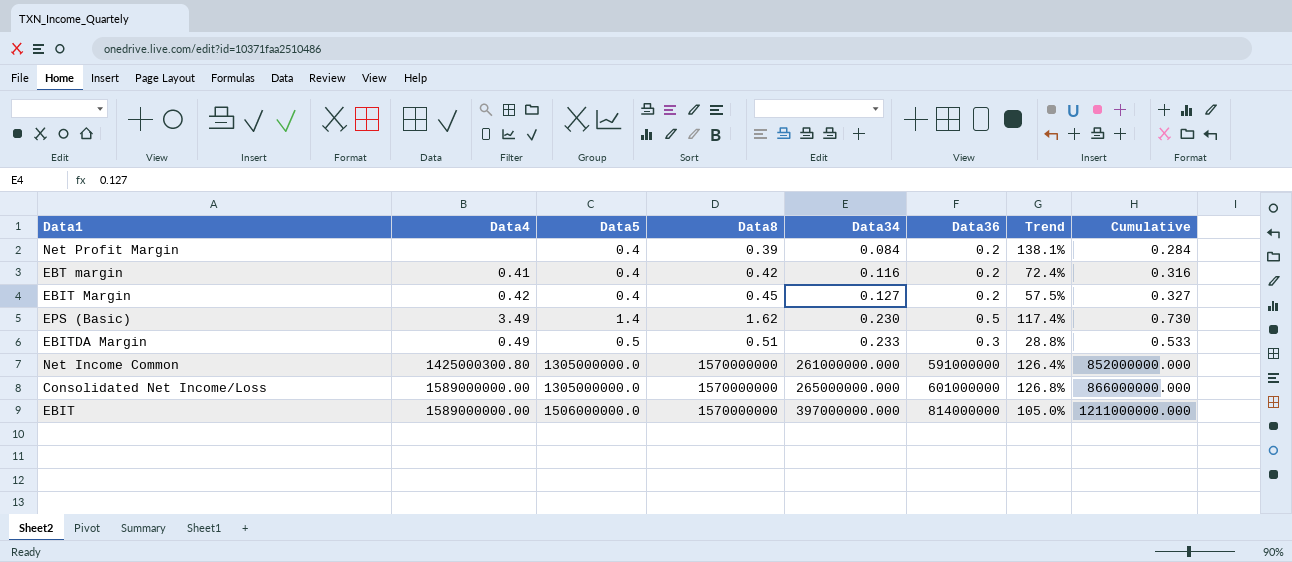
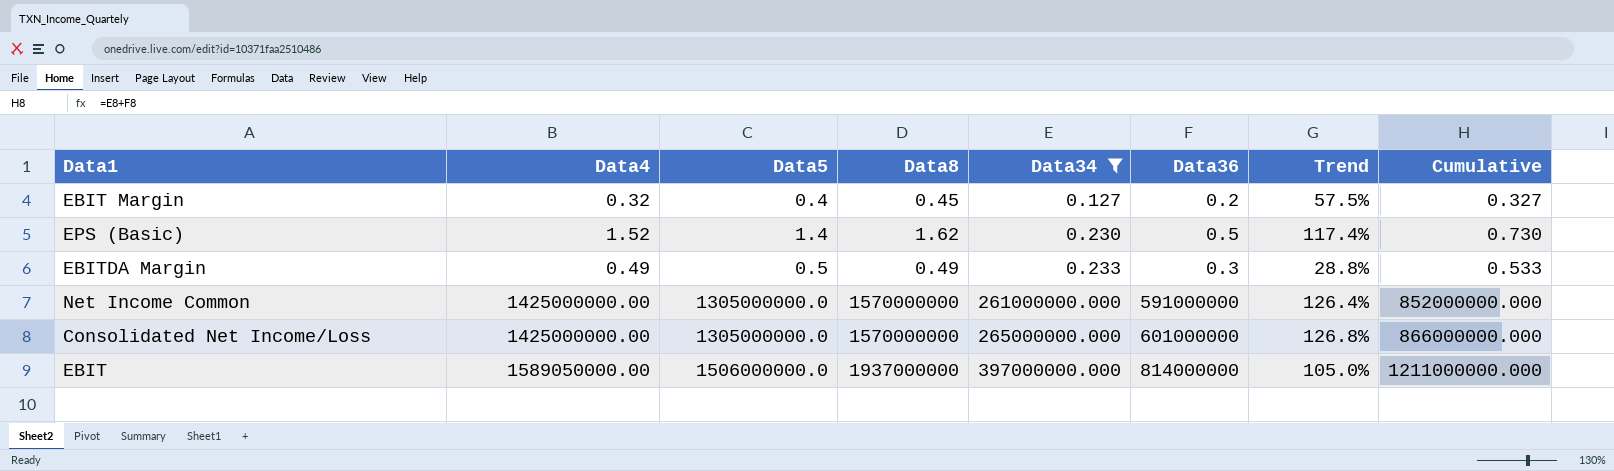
filter: none -> Data34 >= 0.127
EBIT Margin | Data4: 0.42 -> 0.32
EPS (Basic) | Data4: 3.49 -> 1.52
EBITDA Margin | Data8: 0.51 -> 0.49
Net Income Common | Data4: 1425000300.80 -> 1425000000.00
Consolidated Net Income/Loss | Data4: 1589000000.00 -> 1425000000.00
EBIT | Data4: 1589000000.00 -> 1589050000.00
EBIT | Data8: 1570000000 -> 1937000000

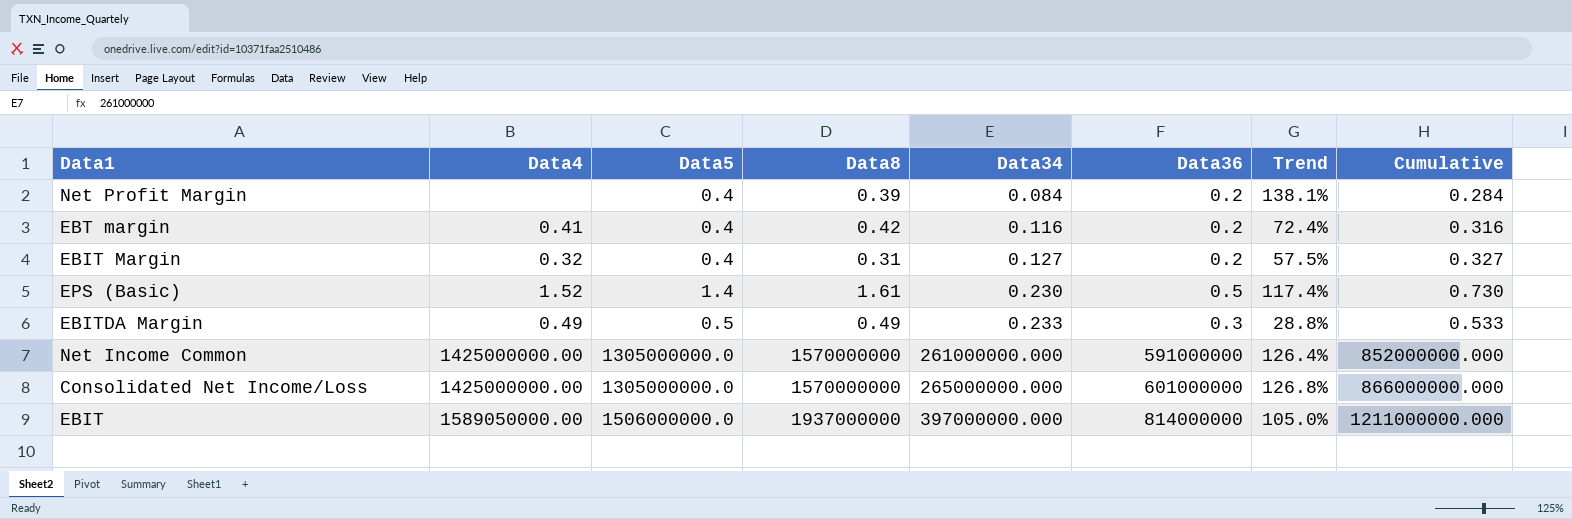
filter: Data34 >= 0.127 -> none
EBIT Margin | Data8: 0.45 -> 0.31
EPS (Basic) | Data8: 1.62 -> 1.61

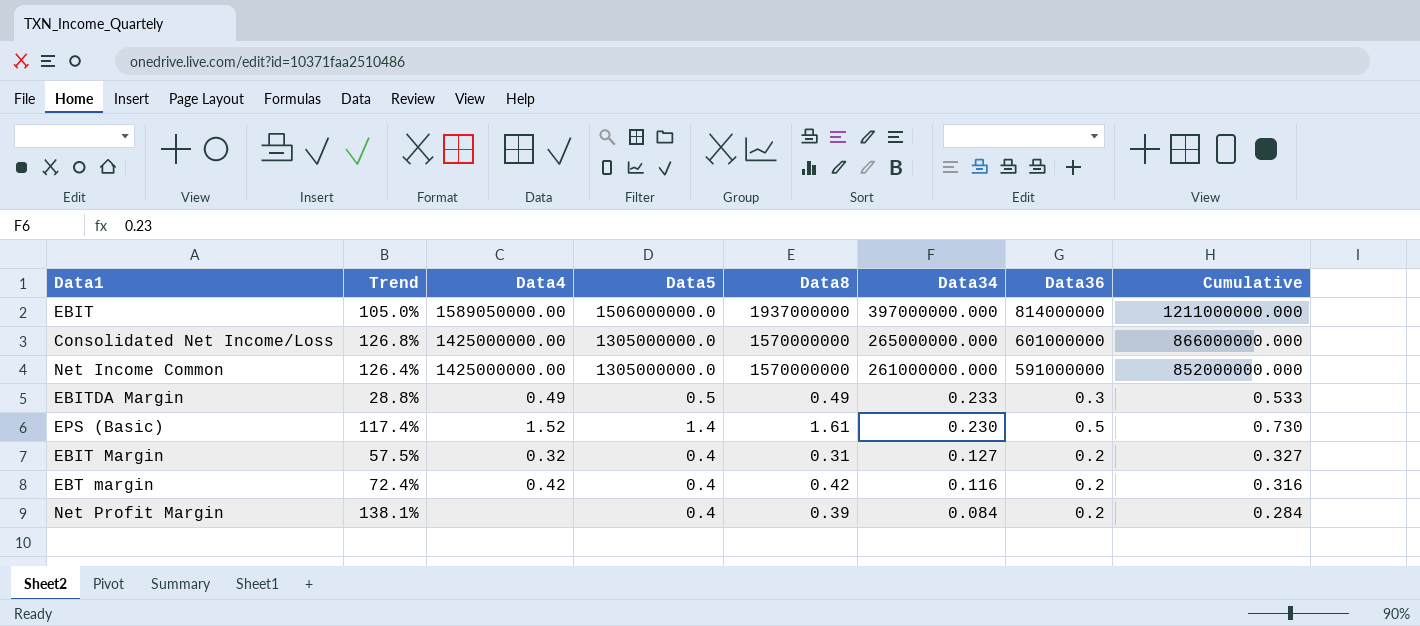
row order: Data34 ascending -> Data34 descending
column Trend | position: 7 -> 2
EBT margin | Data4: 0.41 -> 0.42

